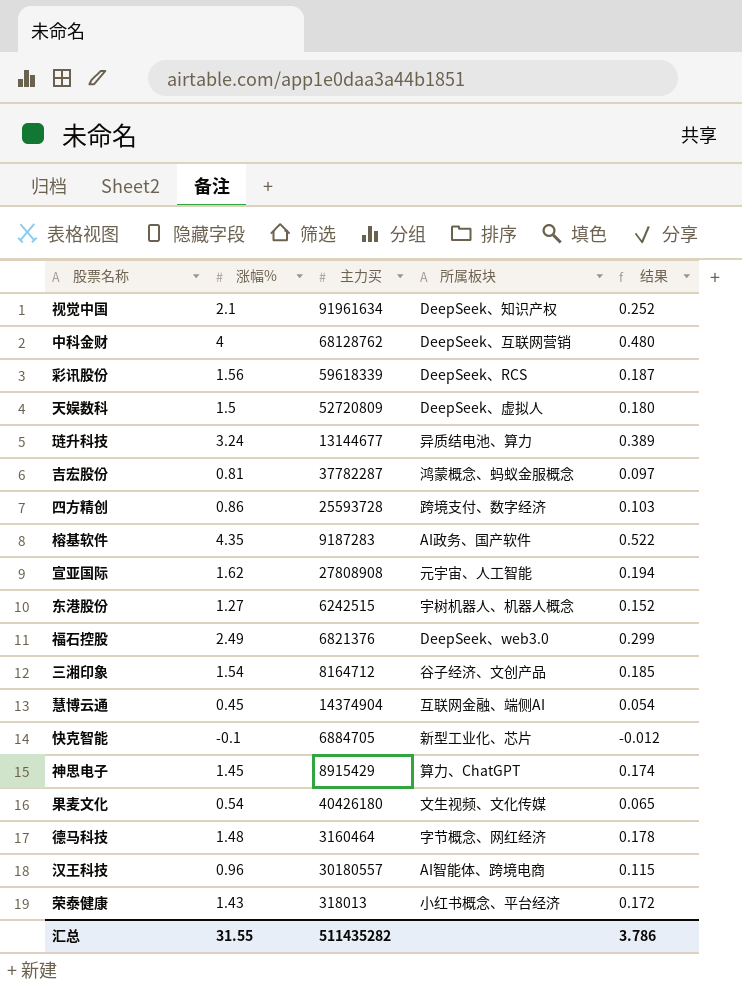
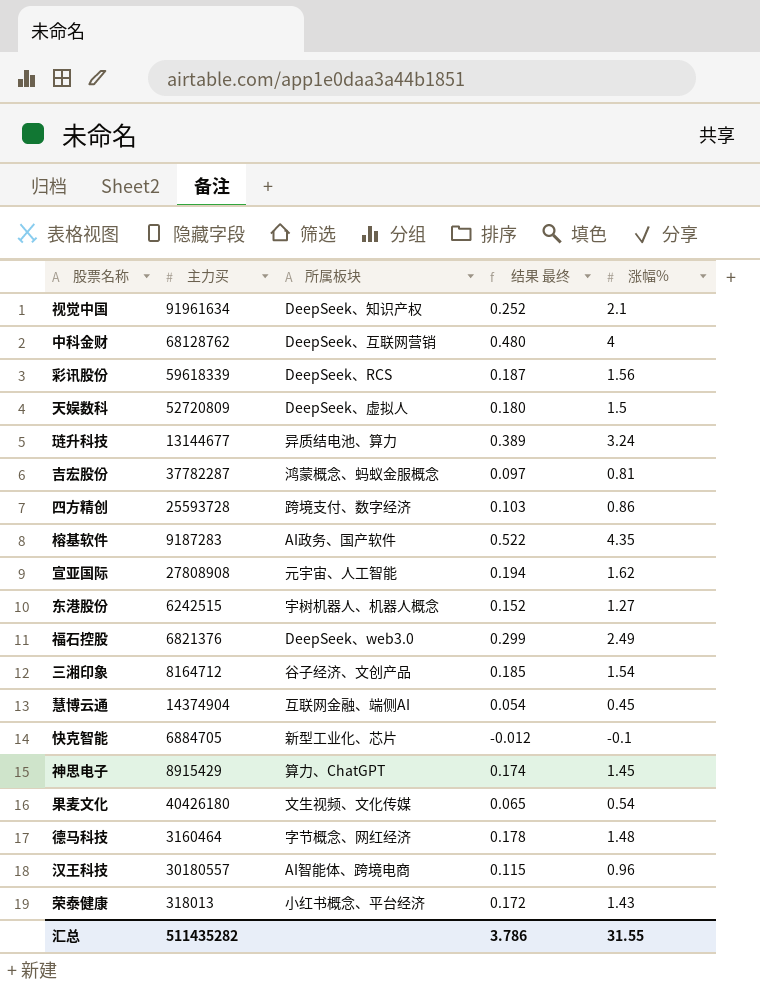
column name: 结果 -> 结果 最终
column 涨幅% | position: 2 -> 5

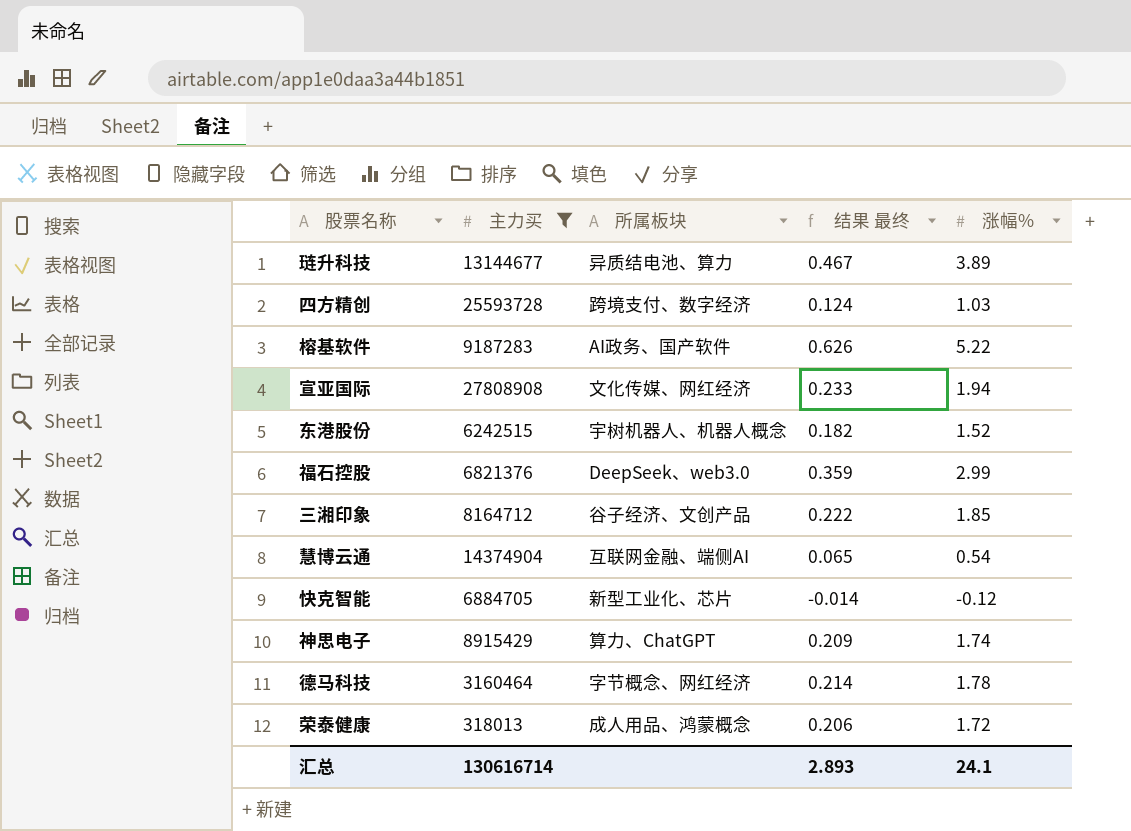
filter: none -> 主力买 <= 27808908
琏升科技 | 结果 最终: 0.389 -> 0.467
琏升科技 | 涨幅%: 3.24 -> 3.89
四方精创 | 结果 最终: 0.103 -> 0.124
四方精创 | 涨幅%: 0.86 -> 1.03
榕基软件 | 结果 最终: 0.522 -> 0.626
榕基软件 | 涨幅%: 4.35 -> 5.22
宣亚国际 | 所属板块: 元宇宙、人工智能 -> 文化传媒、网红经济
宣亚国际 | 结果 最终: 0.194 -> 0.233
宣亚国际 | 涨幅%: 1.62 -> 1.94
东港股份 | 结果 最终: 0.152 -> 0.182
东港股份 | 涨幅%: 1.27 -> 1.52
福石控股 | 结果 最终: 0.299 -> 0.359
福石控股 | 涨幅%: 2.49 -> 2.99
三湘印象 | 结果 最终: 0.185 -> 0.222
三湘印象 | 涨幅%: 1.54 -> 1.85
慧博云通 | 结果 最终: 0.054 -> 0.065
慧博云通 | 涨幅%: 0.45 -> 0.54
快克智能 | 结果 最终: -0.012 -> -0.014
快克智能 | 涨幅%: -0.1 -> -0.12
神思电子 | 结果 最终: 0.174 -> 0.209
神思电子 | 涨幅%: 1.45 -> 1.74
德马科技 | 结果 最终: 0.178 -> 0.214
德马科技 | 涨幅%: 1.48 -> 1.78
荣泰健康 | 所属板块: 小红书概念、平台经济 -> 成人用品、鸿蒙概念
荣泰健康 | 结果 最终: 0.172 -> 0.206
荣泰健康 | 涨幅%: 1.43 -> 1.72
汇总 | 主力买: 511435282 -> 130616714
汇总 | 结果 最终: 3.786 -> 2.893
汇总 | 涨幅%: 31.55 -> 24.1

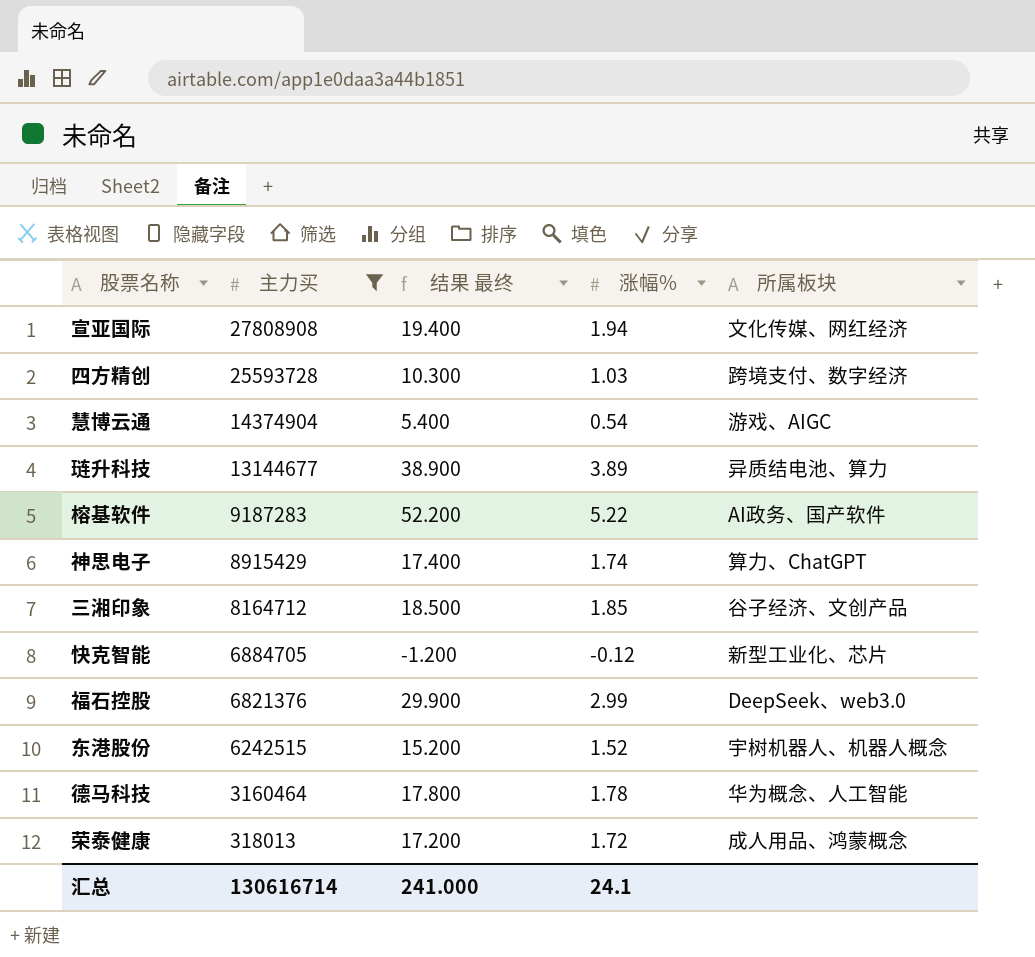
row order: none -> 主力买 descending
column 结果 最终 | formula: [涨幅%] * 0.12 -> [涨幅%] * 10
column 所属板块 | position: 3 -> 5
慧博云通 | 所属板块: 互联网金融、端侧AI -> 游戏、AIGC
德马科技 | 所属板块: 字节概念、网红经济 -> 华为概念、人工智能
汇总 | 结果 最终: 2.893 -> 241.000

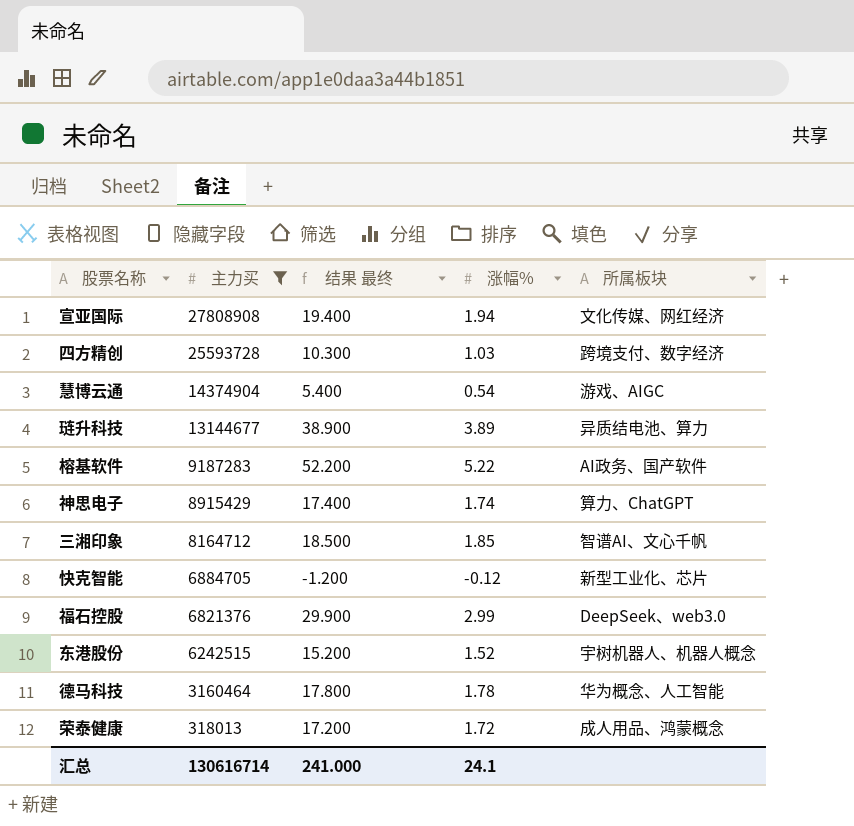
三湘印象 | 所属板块: 谷子经济、文创产品 -> 智谱AI、文心千帆

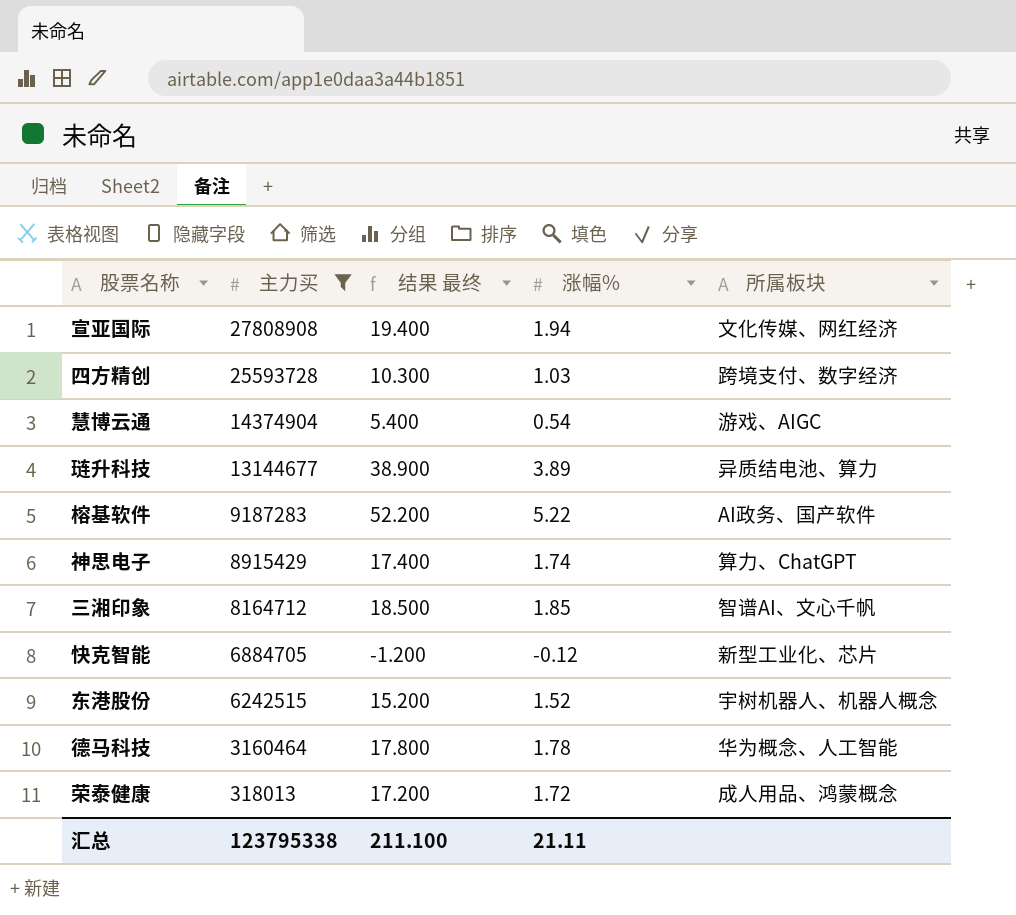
row 福石控股: 6821376 | 29.900 | 2.99 | DeepSeek、web3.0 -> none
汇总 | 主力买: 130616714 -> 123795338
汇总 | 结果 最终: 241.000 -> 211.100
汇总 | 涨幅%: 24.1 -> 21.11

